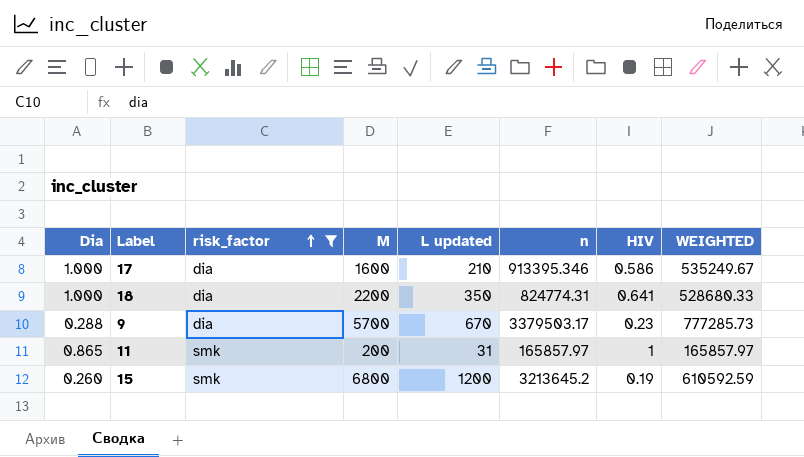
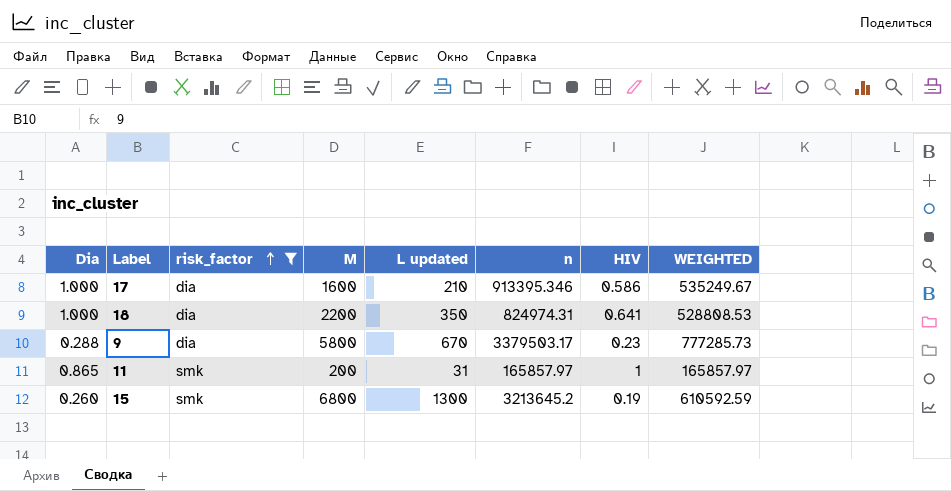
18 | n: 824774.31 -> 824974.31
18 | WEIGHTED: 528680.33 -> 528808.53
9 | M: 5700 -> 5800
15 | L updated: 1200 -> 1300

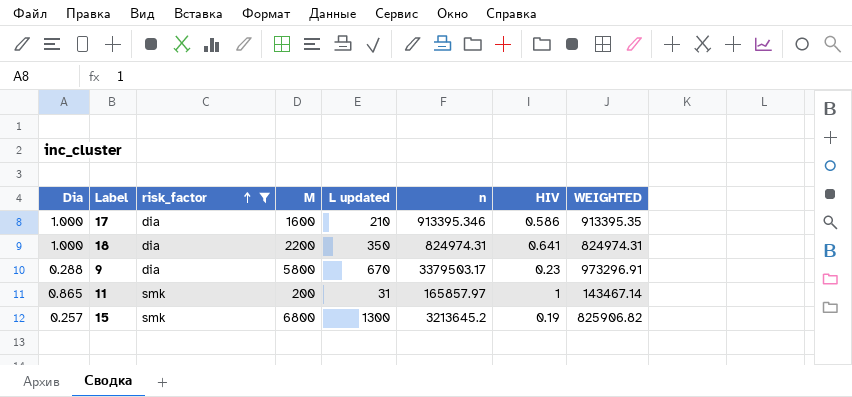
column WEIGHTED | formula: [n] * [HIV] -> [Dia] * [n]
15 | Dia: 0.260 -> 0.257

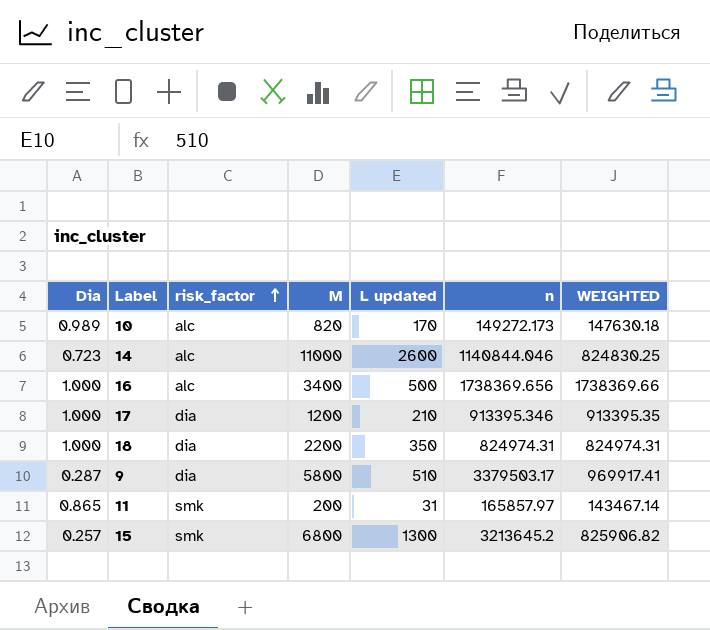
filter: risk_factor != alc -> none
column HIV | position: 7 -> none
17 | M: 1600 -> 1200
9 | Dia: 0.288 -> 0.287
9 | L updated: 670 -> 510
9 | WEIGHTED: 973296.91 -> 969917.41

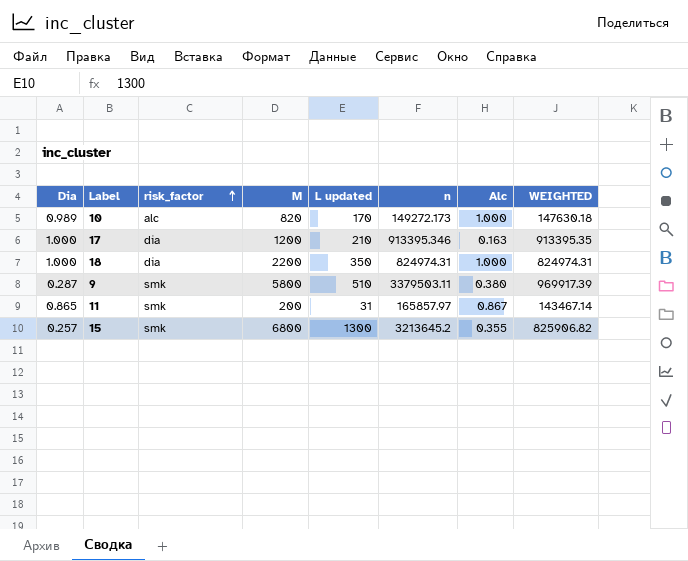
column Alc | position: none -> 7
row 14: 0.723 | alc | 11000 | 2600 | 1140844.046 | 824830.25 -> none
row 16: 1.000 | alc | 3400 | 500 | 1738369.656 | 1738369.66 -> none
9 | risk_factor: dia -> smk
9 | n: 3379503.17 -> 3379503.11
9 | WEIGHTED: 969917.41 -> 969917.39

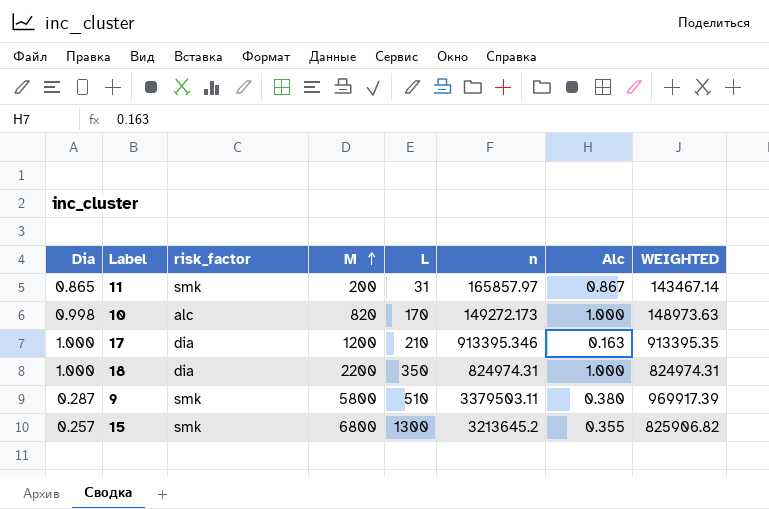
row order: risk_factor ascending -> M ascending
column name: L updated -> L
10 | Dia: 0.989 -> 0.998
10 | WEIGHTED: 147630.18 -> 148973.63

